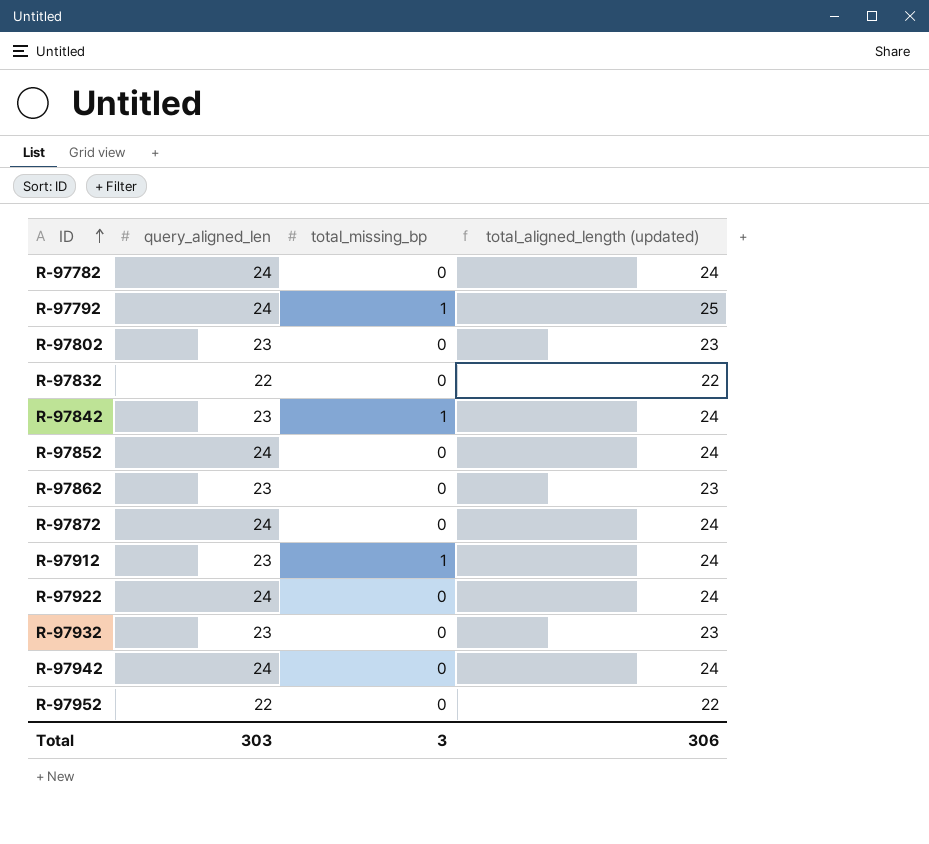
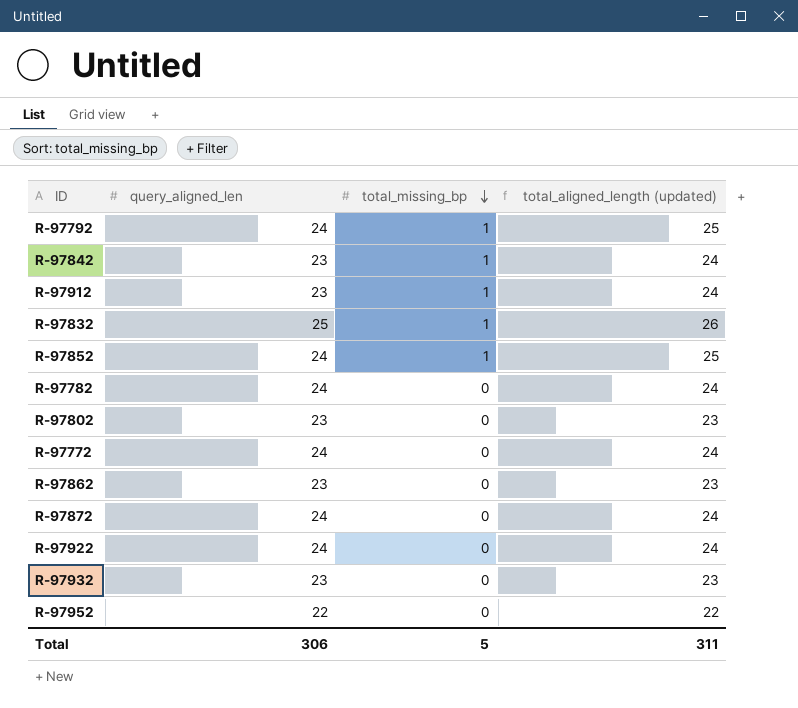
row order: ID ascending -> total_missing_bp descending
row R-97942: 24 | 0 | 24 -> none
R-97832 | query_aligned_len: 22 -> 25
R-97832 | total_missing_bp: 0 -> 1
R-97832 | total_aligned_length (updated): 22 -> 26
R-97852 | total_missing_bp: 0 -> 1
R-97852 | total_aligned_length (updated): 24 -> 25
row R-97772: none -> 24 | 0 | 24
Total | query_aligned_len: 303 -> 306
Total | total_missing_bp: 3 -> 5
Total | total_aligned_length (updated): 306 -> 311

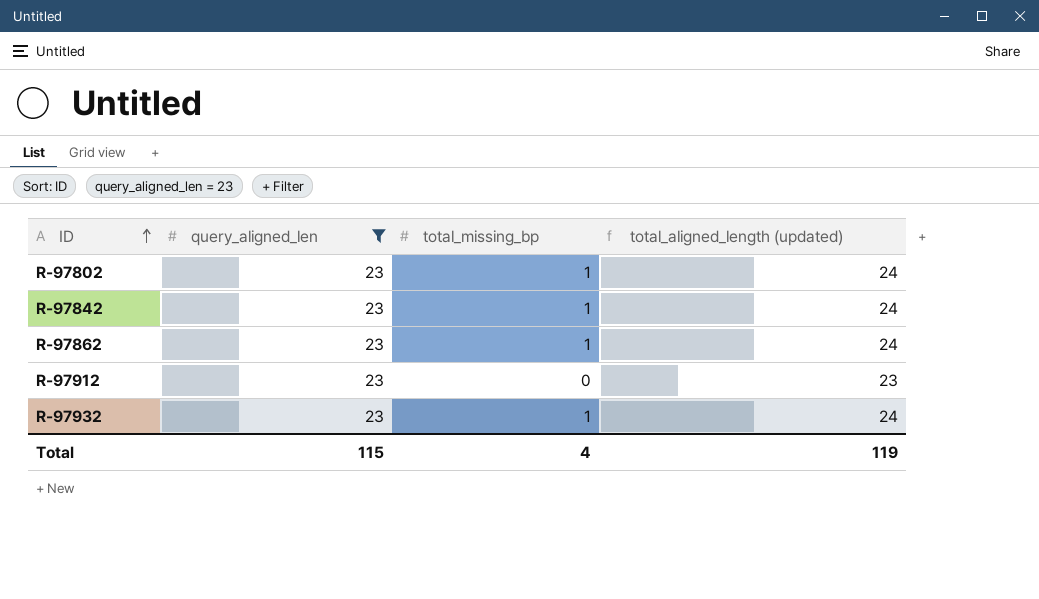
filter: none -> query_aligned_len = 23
row order: total_missing_bp descending -> ID ascending
R-97802 | total_missing_bp: 0 -> 1
R-97802 | total_aligned_length (updated): 23 -> 24
R-97862 | total_missing_bp: 0 -> 1
R-97862 | total_aligned_length (updated): 23 -> 24
R-97912 | total_missing_bp: 1 -> 0
R-97912 | total_aligned_length (updated): 24 -> 23
R-97932 | total_missing_bp: 0 -> 1
R-97932 | total_aligned_length (updated): 23 -> 24
Total | query_aligned_len: 306 -> 115
Total | total_missing_bp: 5 -> 4
Total | total_aligned_length (updated): 311 -> 119

